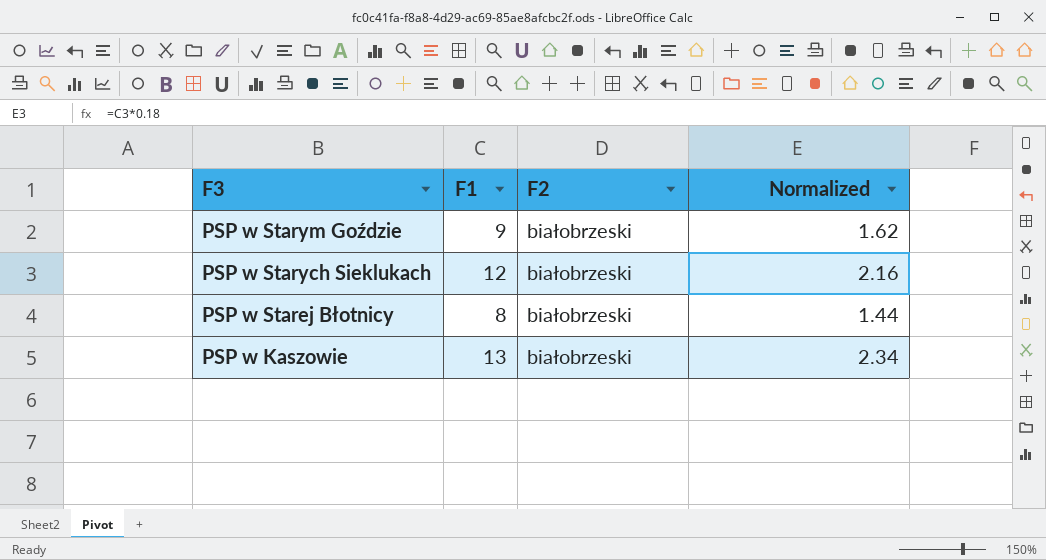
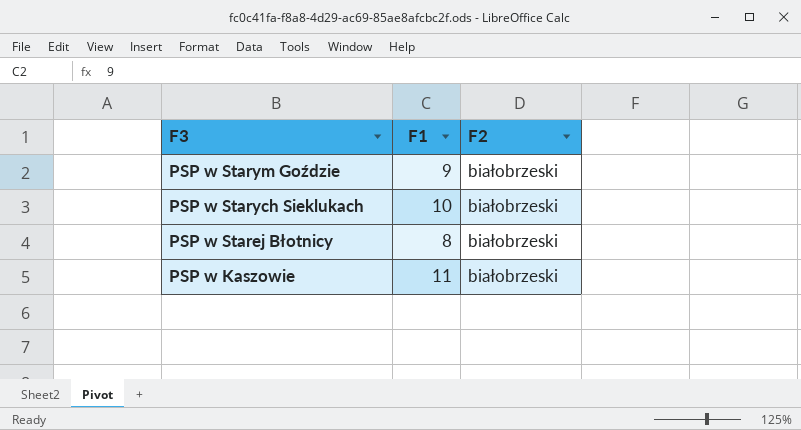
column Normalized | formula: [F1] * 0.18 -> none
PSP w Starych Sieklukach | F1: 12 -> 10
PSP w Kaszowie | F1: 13 -> 11

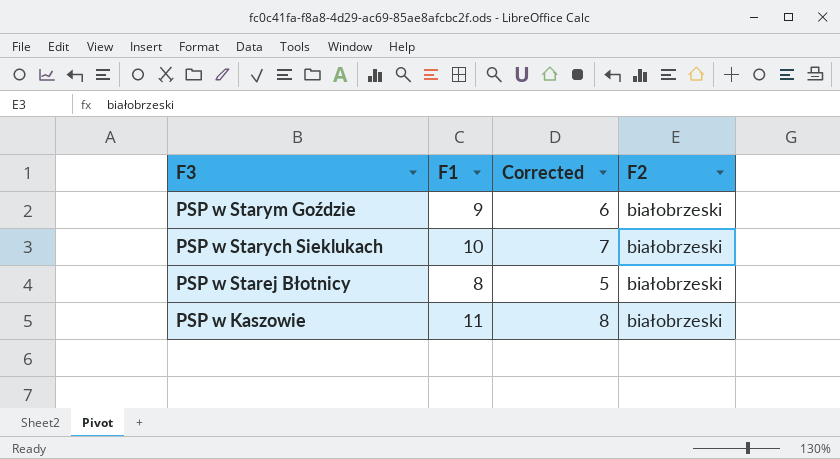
column Corrected | formula: none -> [F1] - 3

